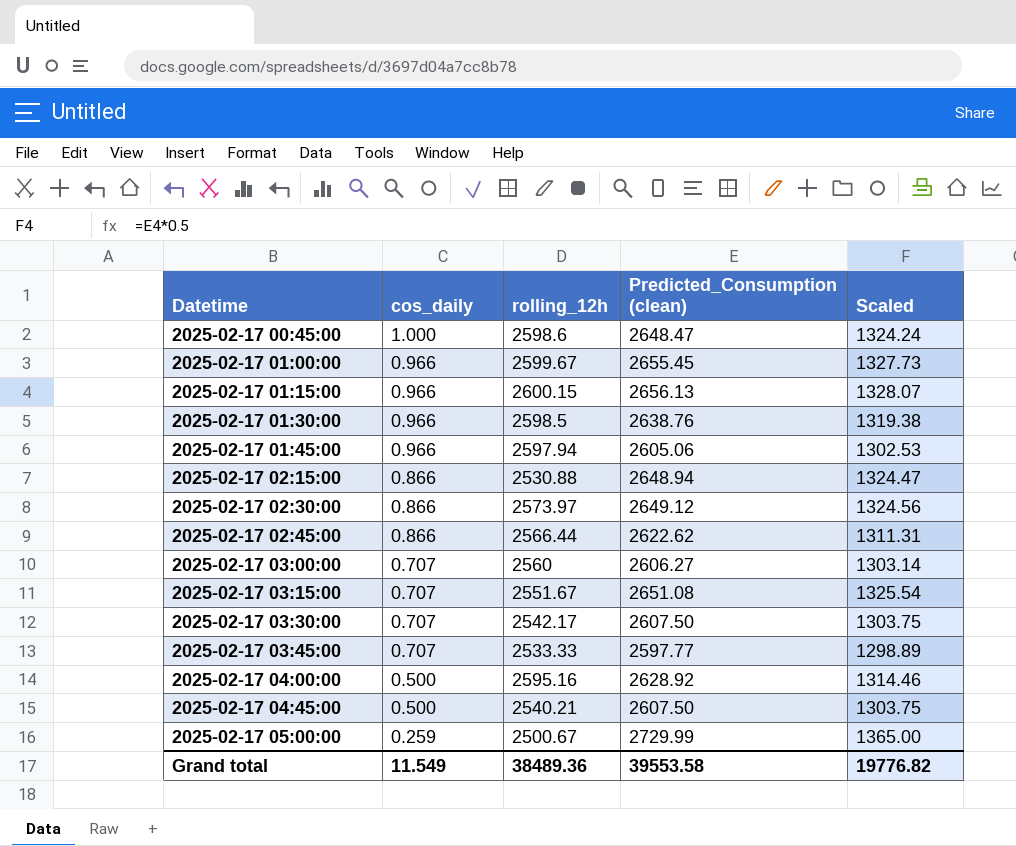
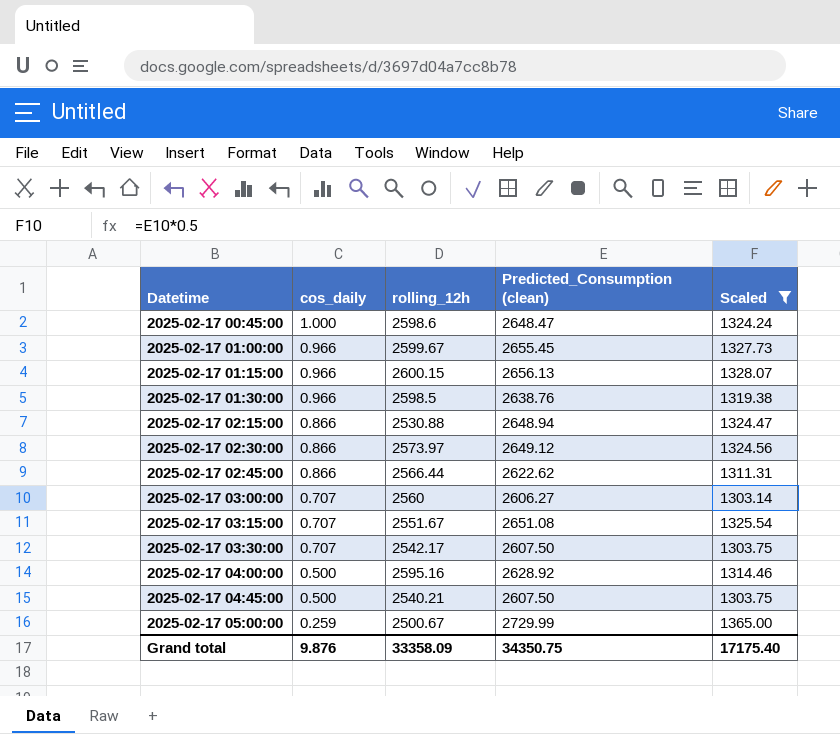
filter: none -> Scaled >= 1303.14
Grand total | cos_daily: 11.549 -> 9.876
Grand total | rolling_12h: 38489.36 -> 33358.09
Grand total | Predicted_Consumption (clean): 39553.58 -> 34350.75
Grand total | Scaled: 19776.82 -> 17175.40

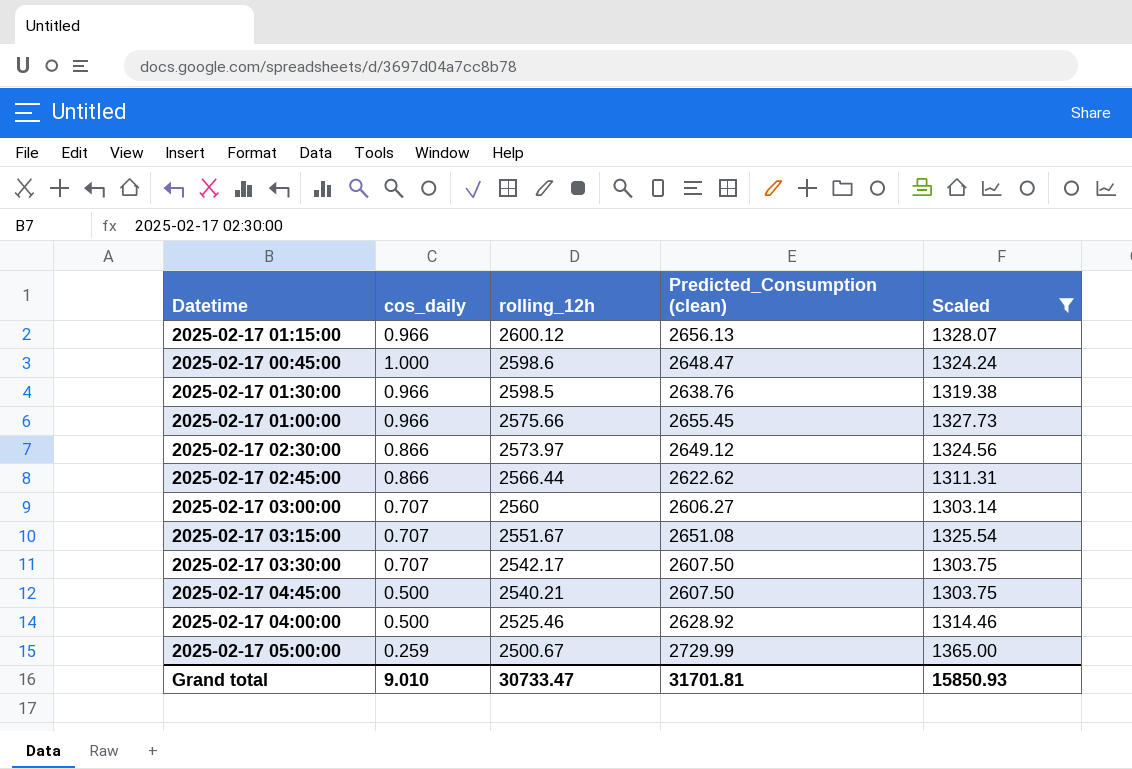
row order: Datetime ascending -> rolling_12h descending
row 2025-02-17 02:15:00: 0.866 | 2530.88 | 2648.94 | 1324.47 -> none
2025-02-17 01:15:00 | rolling_12h: 2600.15 -> 2600.12
2025-02-17 01:00:00 | rolling_12h: 2599.67 -> 2575.66
2025-02-17 04:00:00 | rolling_12h: 2595.16 -> 2525.46
Grand total | cos_daily: 9.876 -> 9.010
Grand total | rolling_12h: 33358.09 -> 30733.47
Grand total | Predicted_Consumption (clean): 34350.75 -> 31701.81
Grand total | Scaled: 17175.40 -> 15850.93

